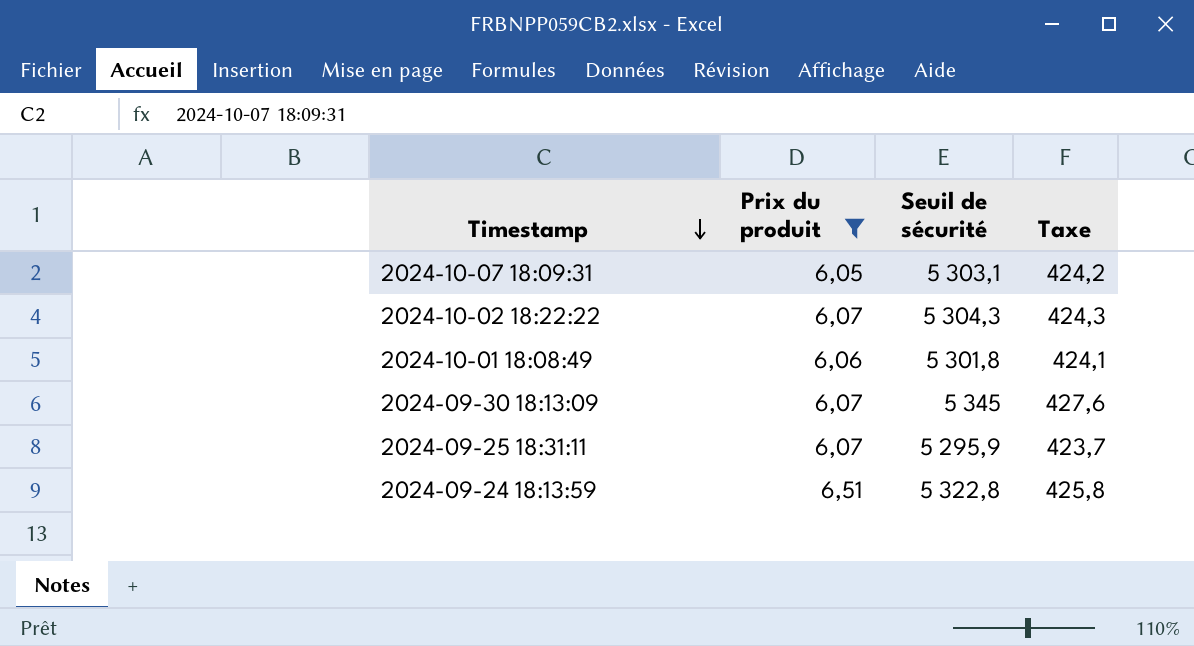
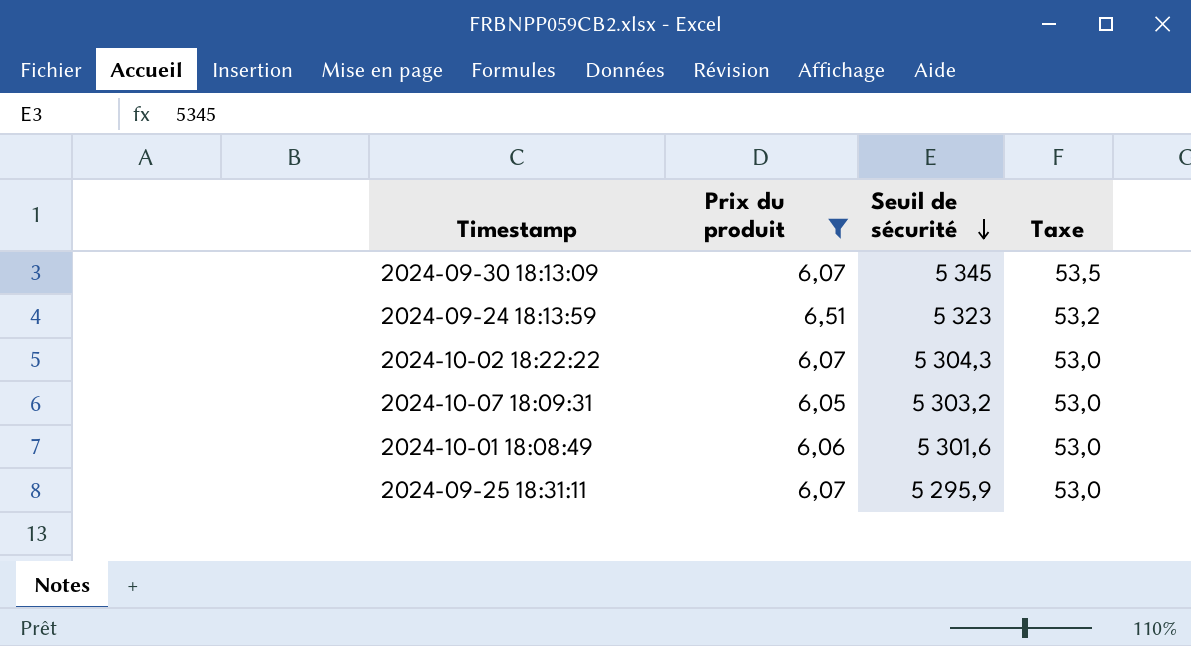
row order: Timestamp descending -> Seuil de sécurité descending
column Taxe | formula: [Seuil de sécurité] * 0,08 -> [Seuil de sécurité] * 0,01
2024-09-24 18:13:59 | Seuil de sécurité: 5 322,8 -> 5 323
2024-10-07 18:09:31 | Seuil de sécurité: 5 303,1 -> 5 303,2
2024-10-01 18:08:49 | Seuil de sécurité: 5 301,8 -> 5 301,6

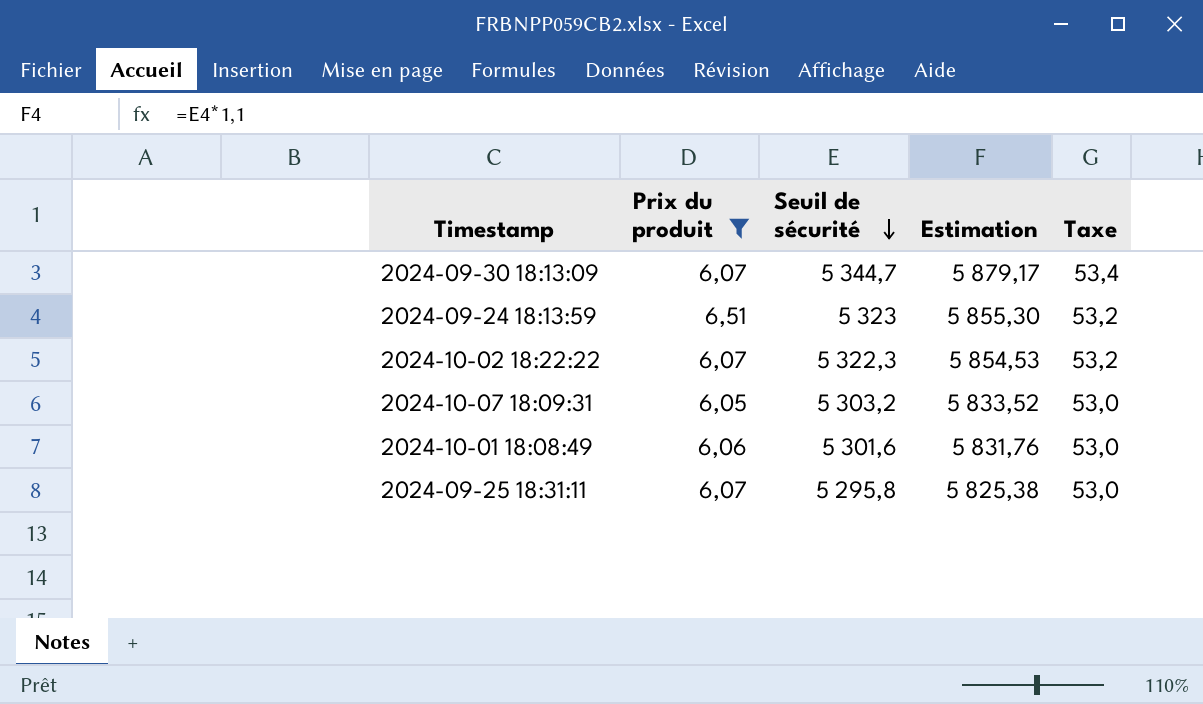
column Estimation | formula: none -> [Seuil de sécurité] * 1,1
2024-09-30 18:13:09 | Seuil de sécurité: 5 345 -> 5 344,7
2024-09-30 18:13:09 | Taxe: 53,5 -> 53,4
2024-10-02 18:22:22 | Seuil de sécurité: 5 304,3 -> 5 322,3
2024-10-02 18:22:22 | Taxe: 53,0 -> 53,2
2024-09-25 18:31:11 | Seuil de sécurité: 5 295,9 -> 5 295,8

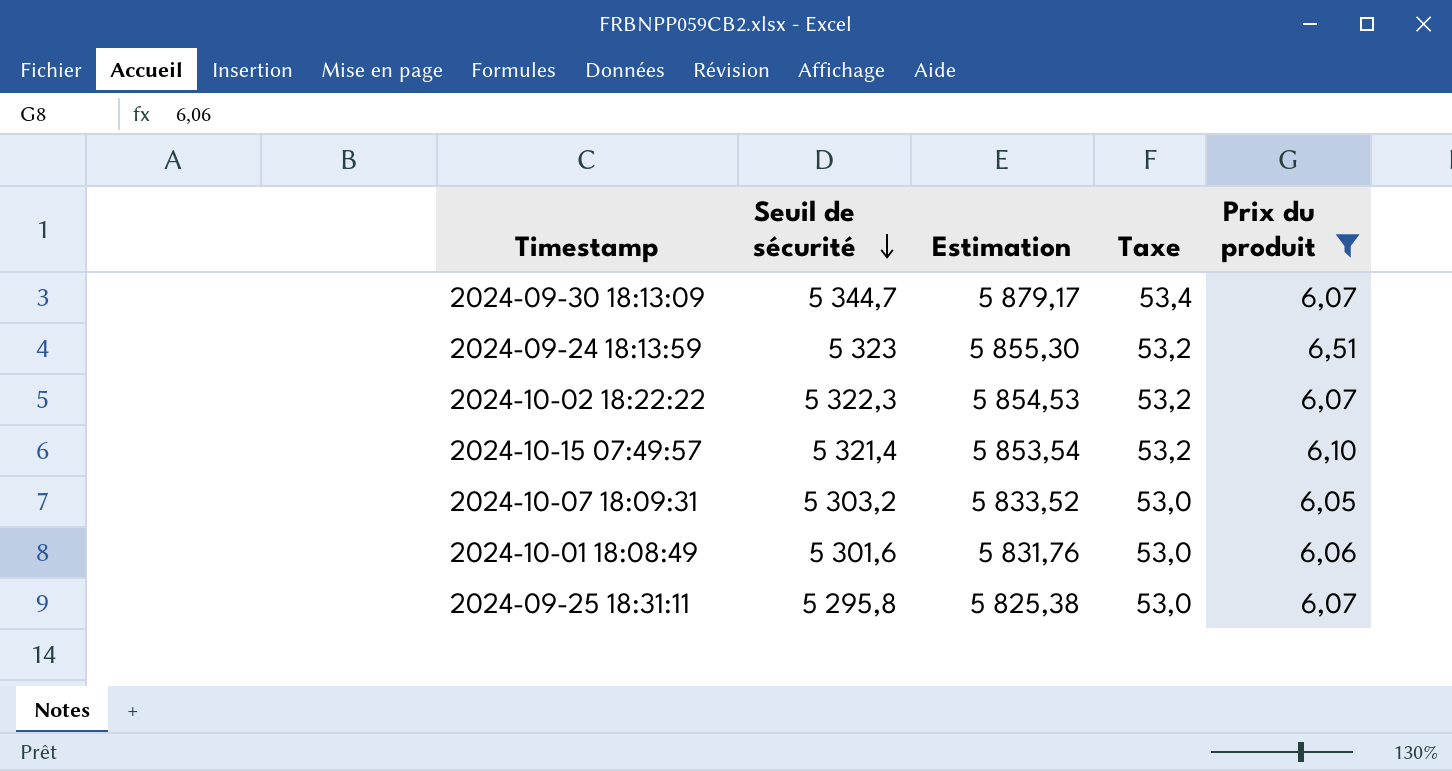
column Prix du produit | position: 2 -> 5
row 2024-10-15 07:49:57: none -> 5 321,4 | 5 853,54 | 53,2 | 6,10

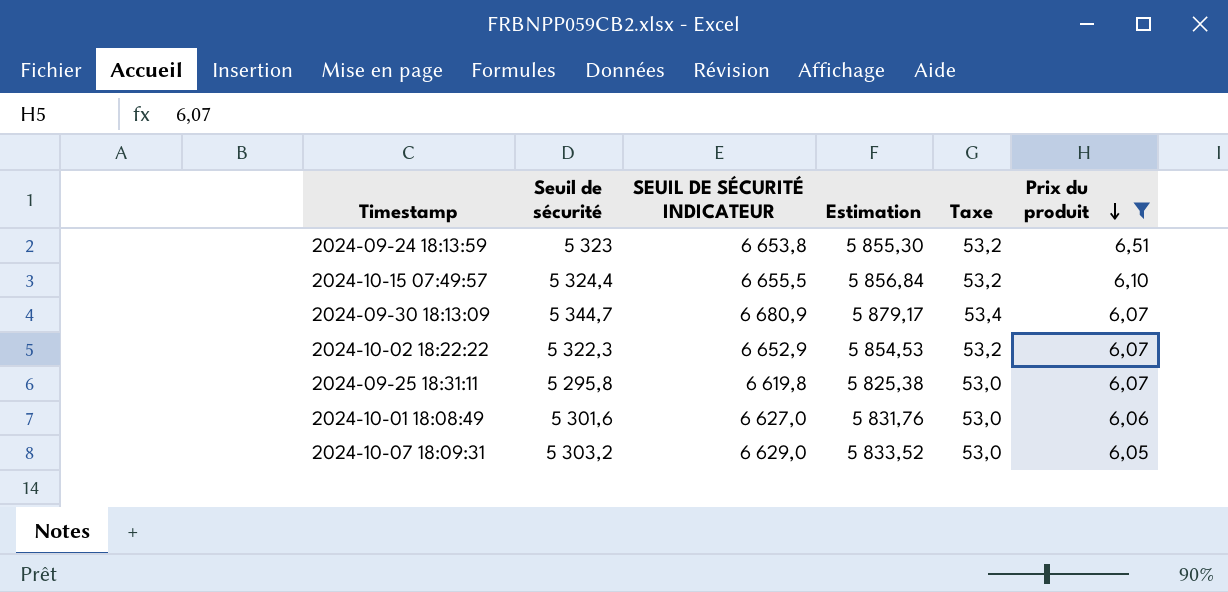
row order: Seuil de sécurité descending -> Prix du produit descending
column SEUIL DE SÉCURITÉ INDICATEUR | formula: none -> [Seuil de sécurité] * 1,25
2024-10-15 07:49:57 | Seuil de sécurité: 5 321,4 -> 5 324,4
2024-10-15 07:49:57 | Estimation: 5 853,54 -> 5 856,84

